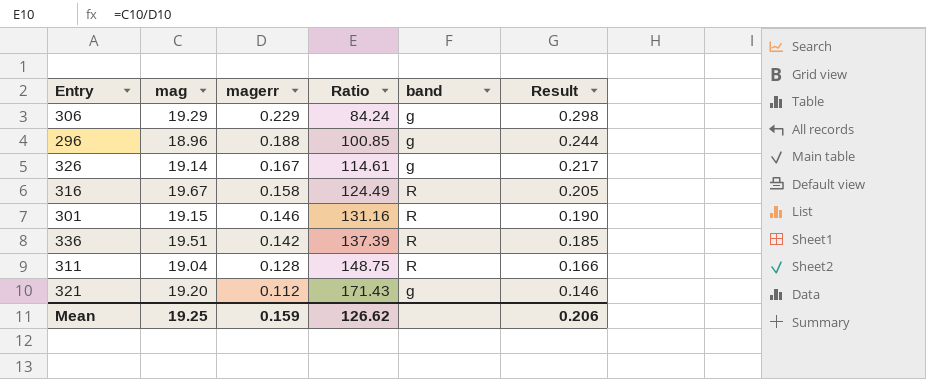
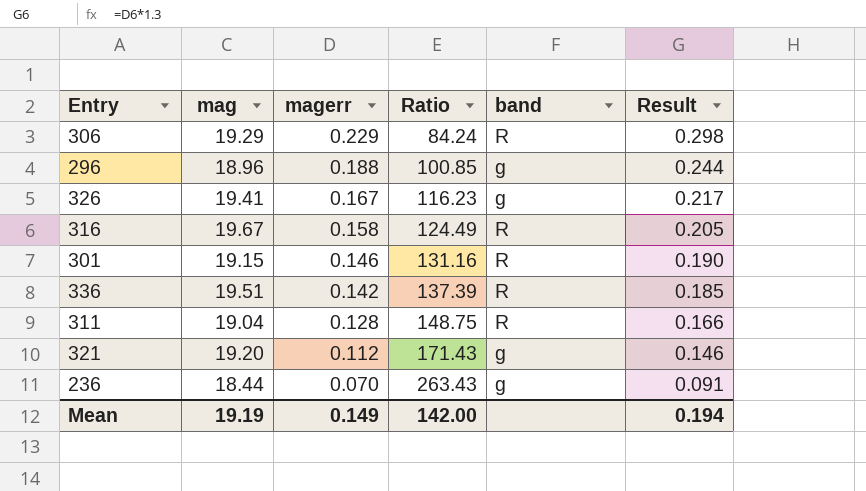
306 | band: g -> R
326 | mag: 19.14 -> 19.41
326 | Ratio: 114.61 -> 116.23
row 236: none -> 18.44 | 0.070 | 263.43 | g | 0.091
Mean | mag: 19.25 -> 19.19
Mean | magerr: 0.159 -> 0.149
Mean | Ratio: 126.62 -> 142.00
Mean | Result: 0.206 -> 0.194

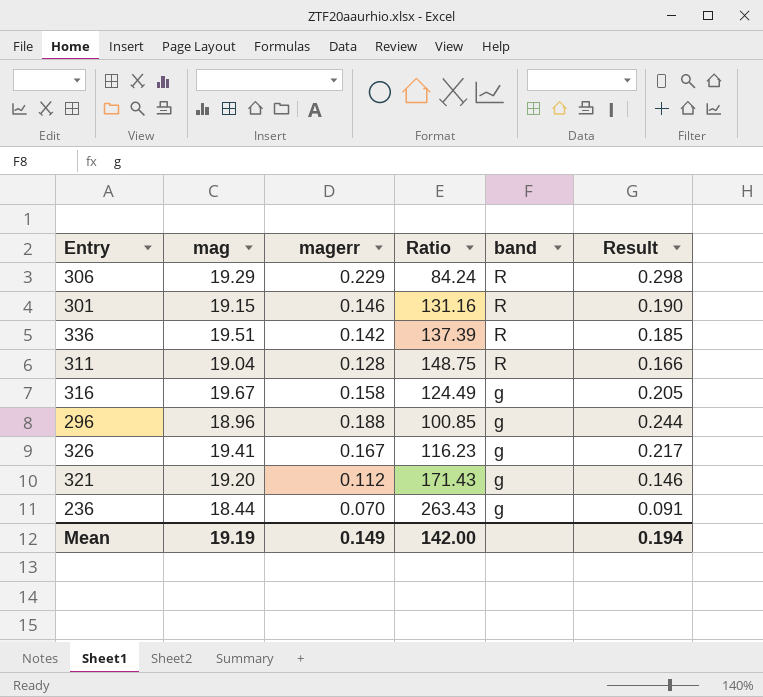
row order: magerr descending -> band descending
316 | band: R -> g

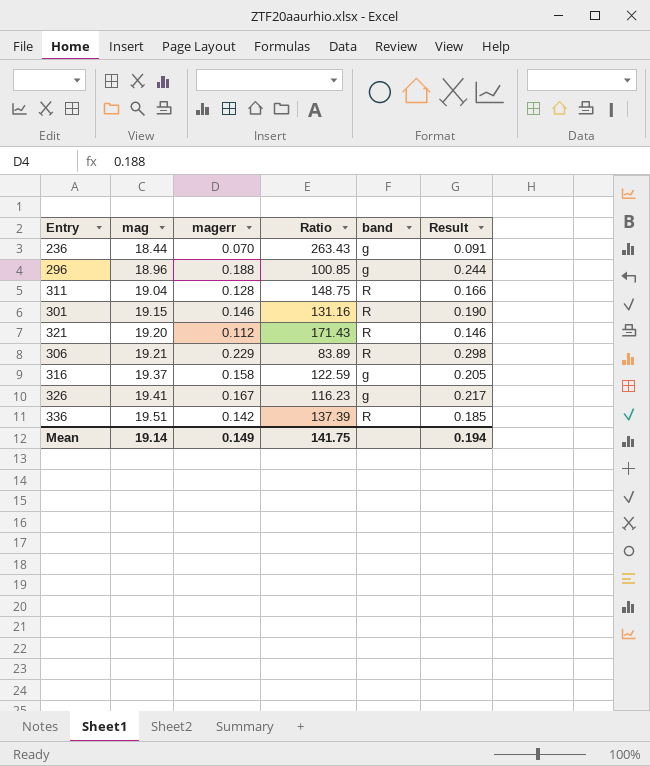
row order: band descending -> mag ascending
321 | band: g -> R
306 | mag: 19.29 -> 19.21
306 | Ratio: 84.24 -> 83.89
316 | mag: 19.67 -> 19.37
316 | Ratio: 124.49 -> 122.59
Mean | mag: 19.19 -> 19.14
Mean | Ratio: 142.00 -> 141.75

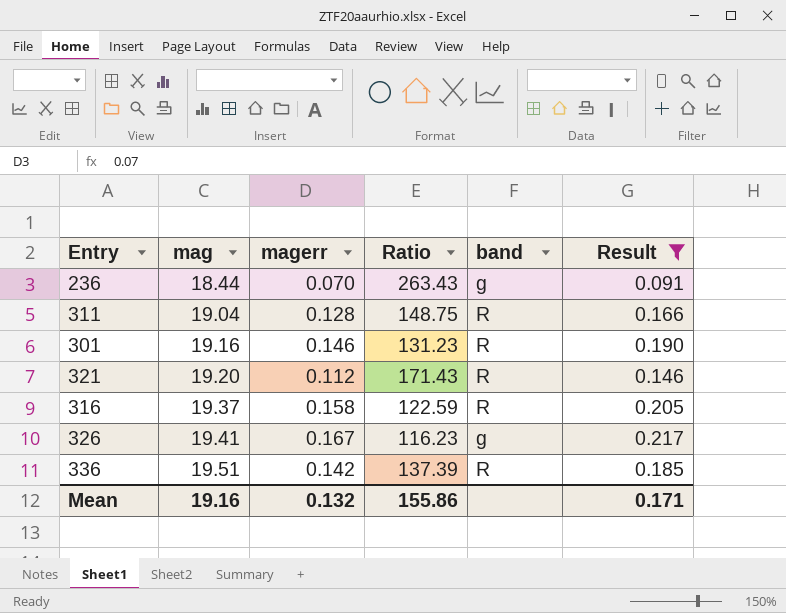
filter: none -> Result <= 0.217
301 | mag: 19.15 -> 19.16
301 | Ratio: 131.16 -> 131.23
316 | band: g -> R
Mean | mag: 19.14 -> 19.16
Mean | magerr: 0.149 -> 0.132
Mean | Ratio: 141.75 -> 155.86
Mean | Result: 0.194 -> 0.171

